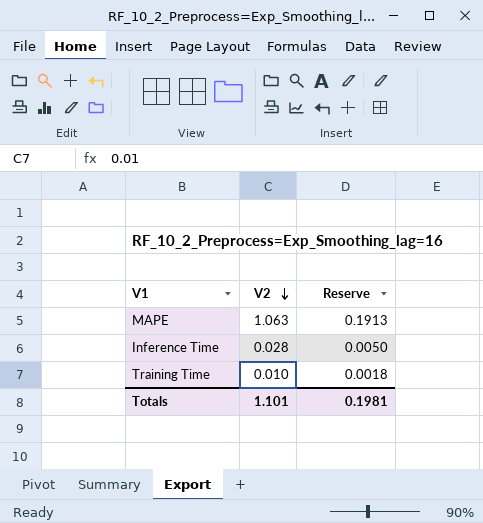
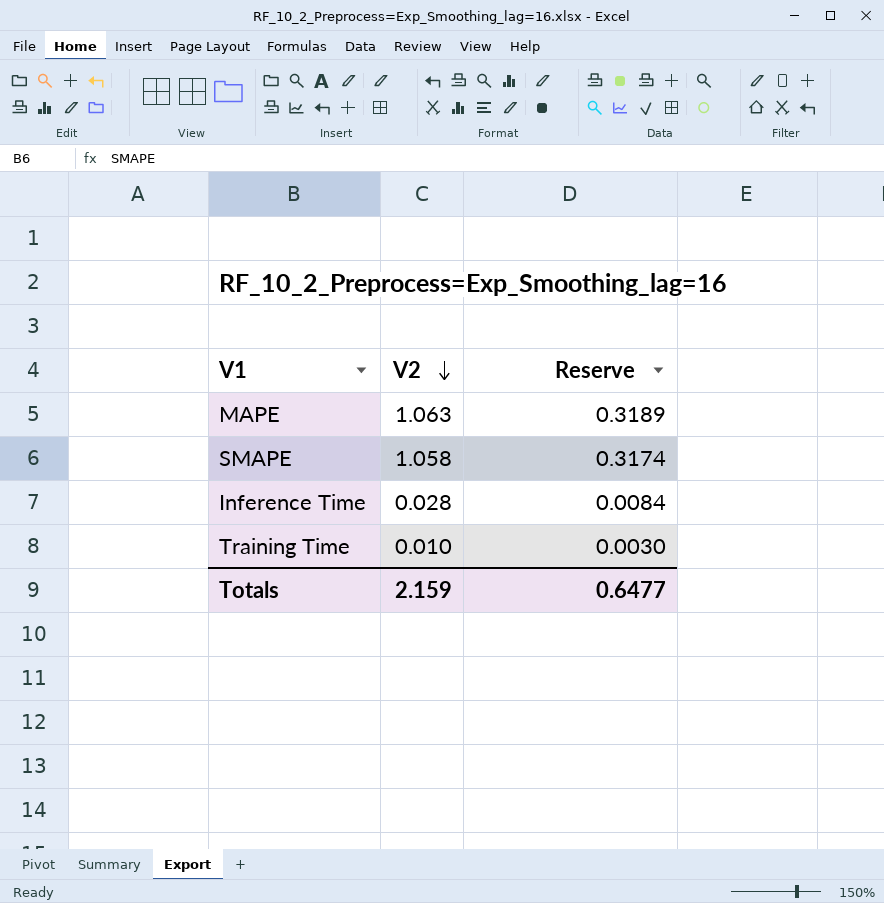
column Reserve | formula: [V2] * 0.18 -> [V2] * 0.3
row SMAPE: none -> 1.058 | 0.3174
Totals | V2: 1.101 -> 2.159
Totals | Reserve: 0.1981 -> 0.6477

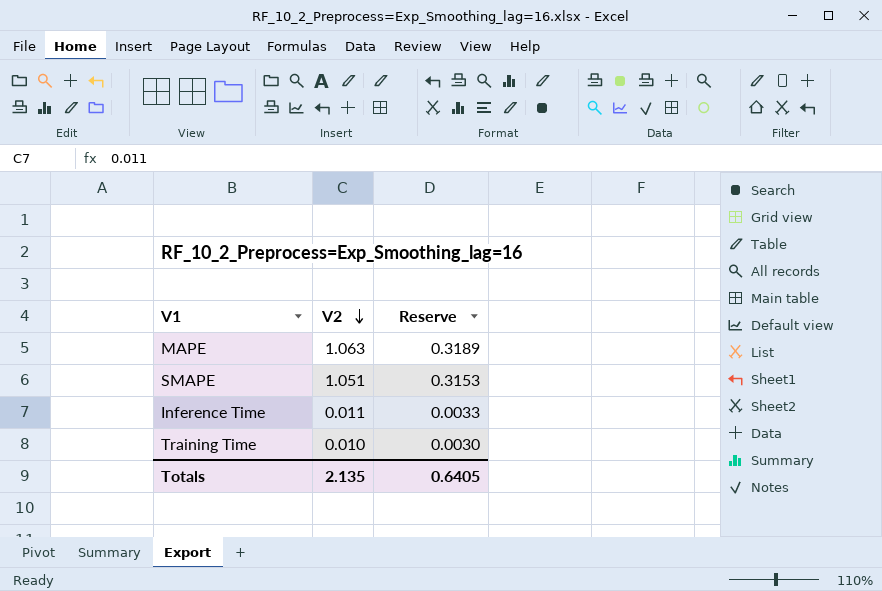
SMAPE | V2: 1.058 -> 1.051
SMAPE | Reserve: 0.3174 -> 0.3153
Inference Time | V2: 0.028 -> 0.011
Inference Time | Reserve: 0.0084 -> 0.0033
Totals | V2: 2.159 -> 2.135
Totals | Reserve: 0.6477 -> 0.6405

